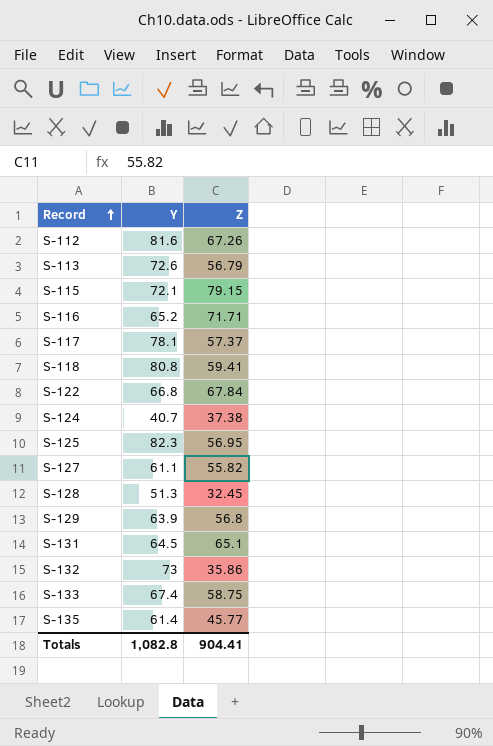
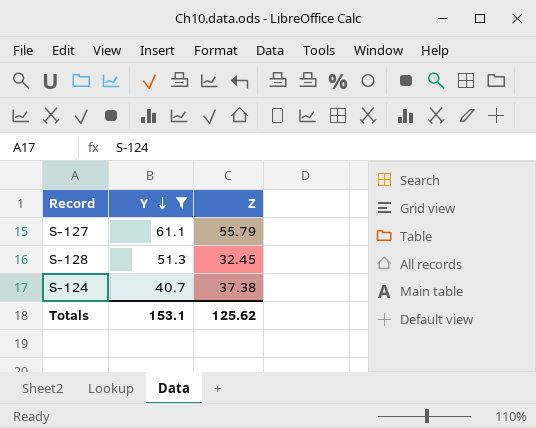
filter: none -> Y <= 61.1
row order: Record ascending -> Y descending
S-127 | Z: 55.82 -> 55.79
Totals | Y: 1,082.8 -> 153.1
Totals | Z: 904.41 -> 125.62

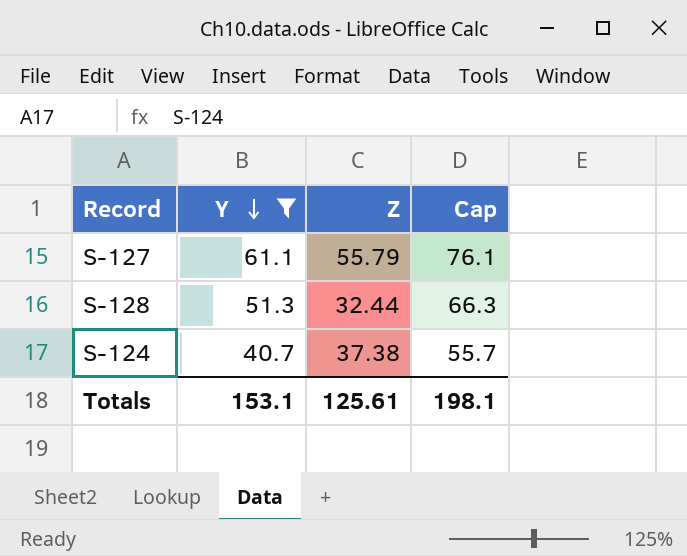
column Cap | formula: none -> [Y] + 15
S-128 | Z: 32.45 -> 32.44
Totals | Z: 125.62 -> 125.61

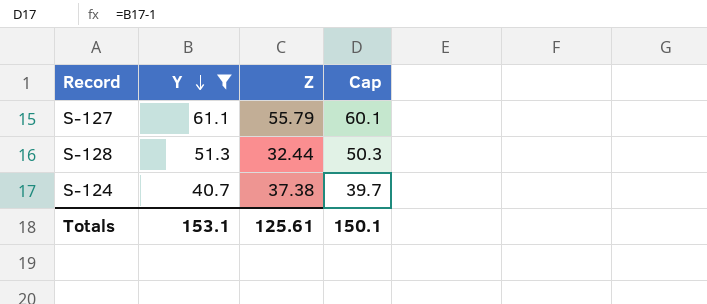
column Cap | formula: [Y] + 15 -> [Y] - 1
Totals | Cap: 198.1 -> 150.1

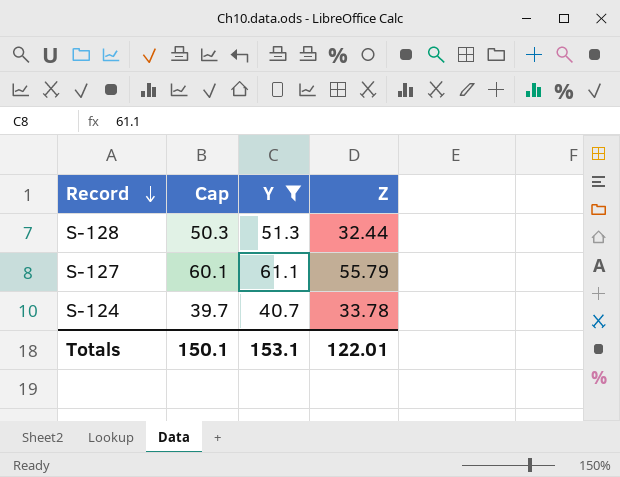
row order: Y descending -> Record descending
column Cap | position: 4 -> 2
S-124 | Z: 37.38 -> 33.78
Totals | Z: 125.61 -> 122.01

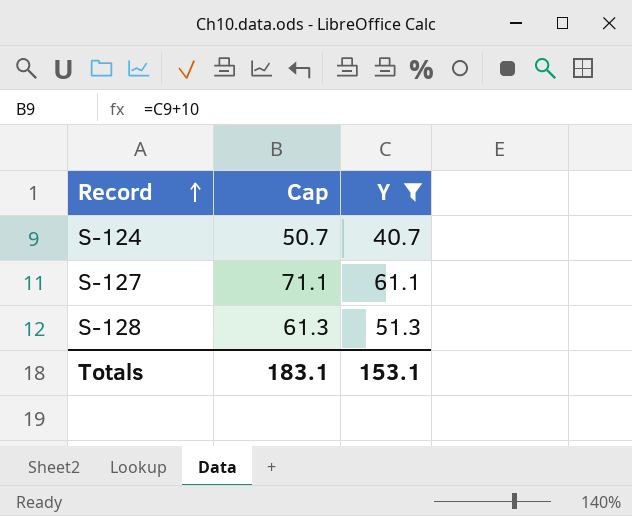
row order: Record descending -> Record ascending
column Z | position: 4 -> none
column Cap | formula: [Y] - 1 -> [Y] + 10
Totals | Cap: 150.1 -> 183.1

